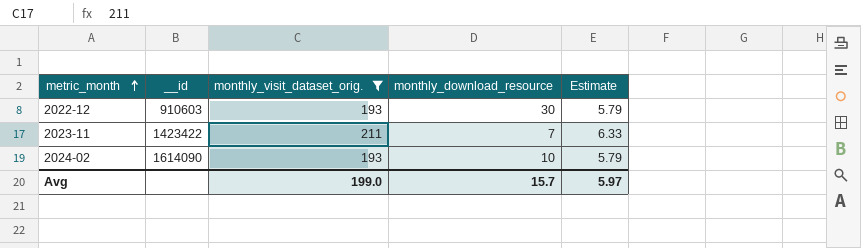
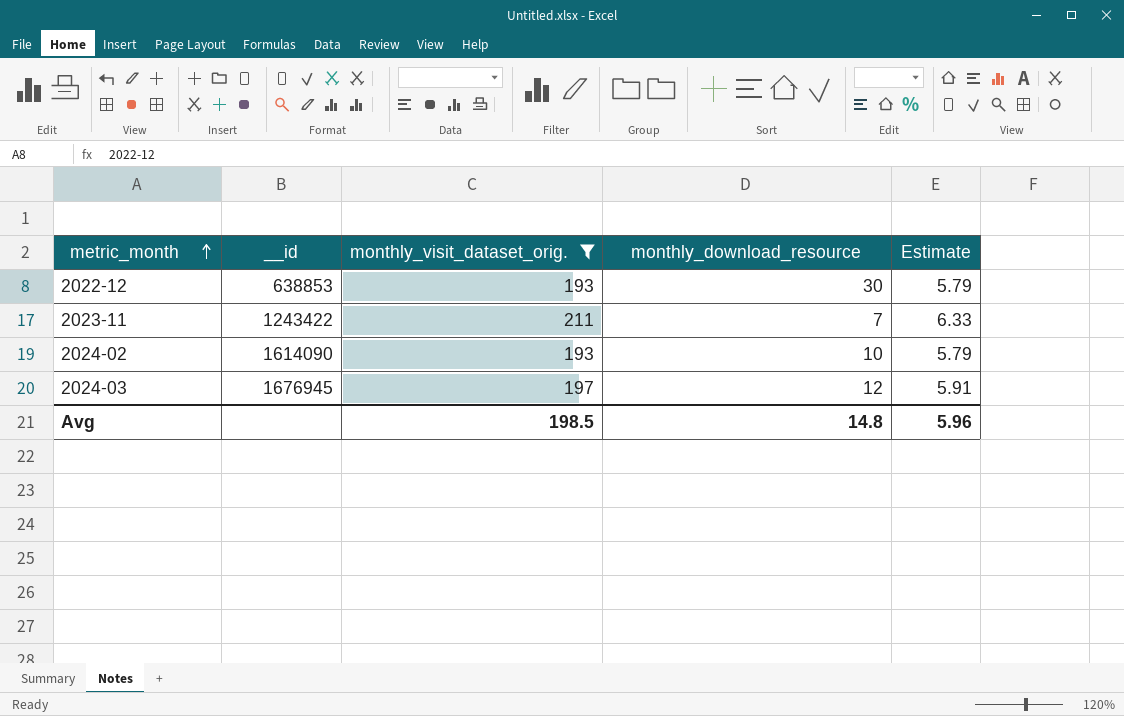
2022-12 | __id: 910603 -> 638853
2023-11 | __id: 1423422 -> 1243422
row 2024-03: none -> 1676945 | 197 | 12 | 5.91
Avg | monthly_visit_dataset_orig.: 199.0 -> 198.5
Avg | monthly_download_resource: 15.7 -> 14.8
Avg | Estimate: 5.97 -> 5.96

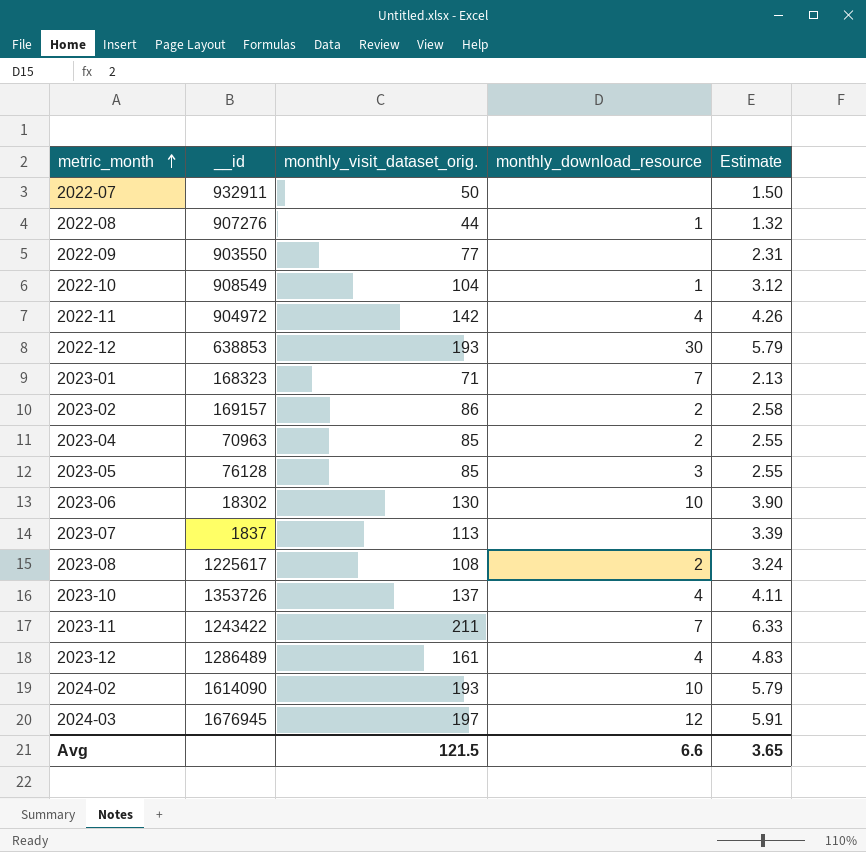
filter: monthly_visit_dataset_orig. >= 193 -> none
Avg | monthly_visit_dataset_orig.: 198.5 -> 121.5
Avg | monthly_download_resource: 14.8 -> 6.6
Avg | Estimate: 5.96 -> 3.65

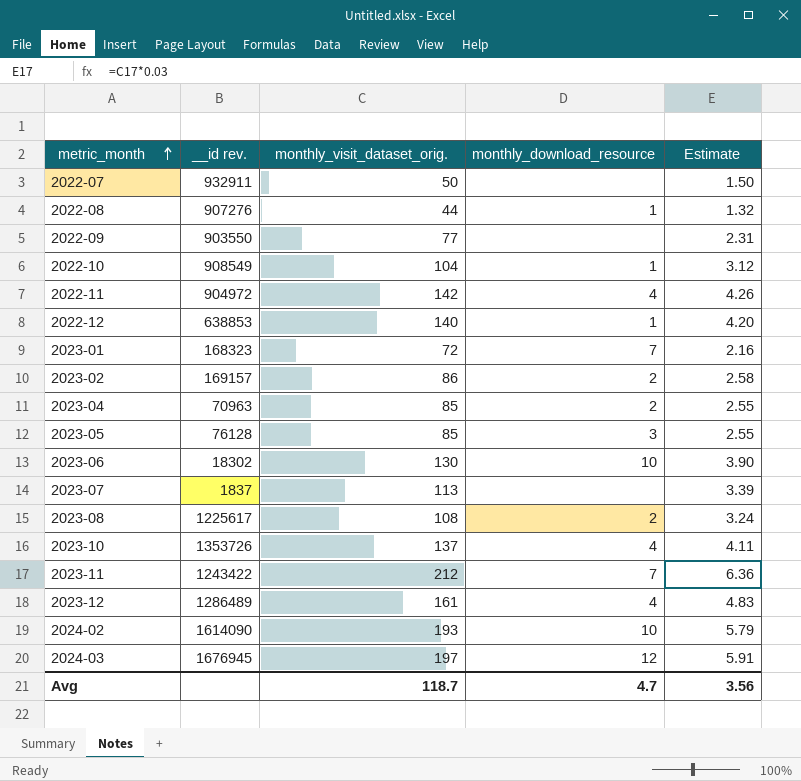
column name: __id -> __id rev.
2022-12 | monthly_visit_dataset_orig.: 193 -> 140
2022-12 | monthly_download_resource: 30 -> 1
2022-12 | Estimate: 5.79 -> 4.20
2023-01 | monthly_visit_dataset_orig.: 71 -> 72
2023-01 | Estimate: 2.13 -> 2.16
2023-11 | monthly_visit_dataset_orig.: 211 -> 212
2023-11 | Estimate: 6.33 -> 6.36
Avg | monthly_visit_dataset_orig.: 121.5 -> 118.7
Avg | monthly_download_resource: 6.6 -> 4.7
Avg | Estimate: 3.65 -> 3.56

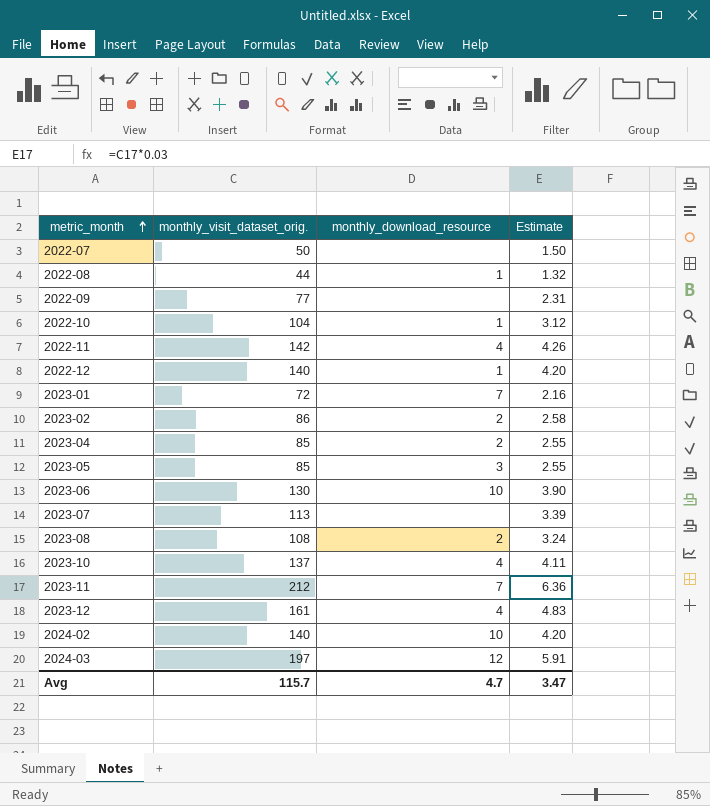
column __id rev. | position: 2 -> none
2024-02 | monthly_visit_dataset_orig.: 193 -> 140
2024-02 | Estimate: 5.79 -> 4.20
Avg | monthly_visit_dataset_orig.: 118.7 -> 115.7
Avg | Estimate: 3.56 -> 3.47

